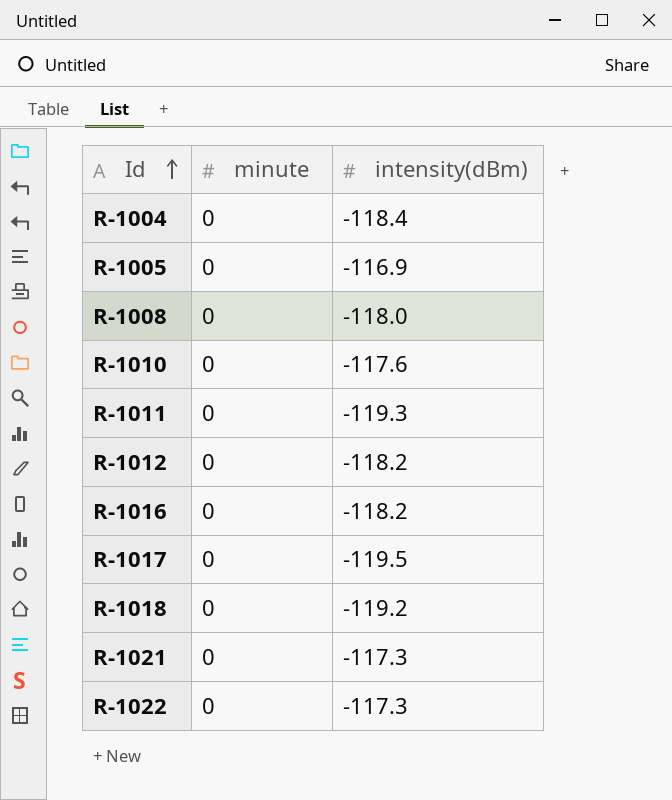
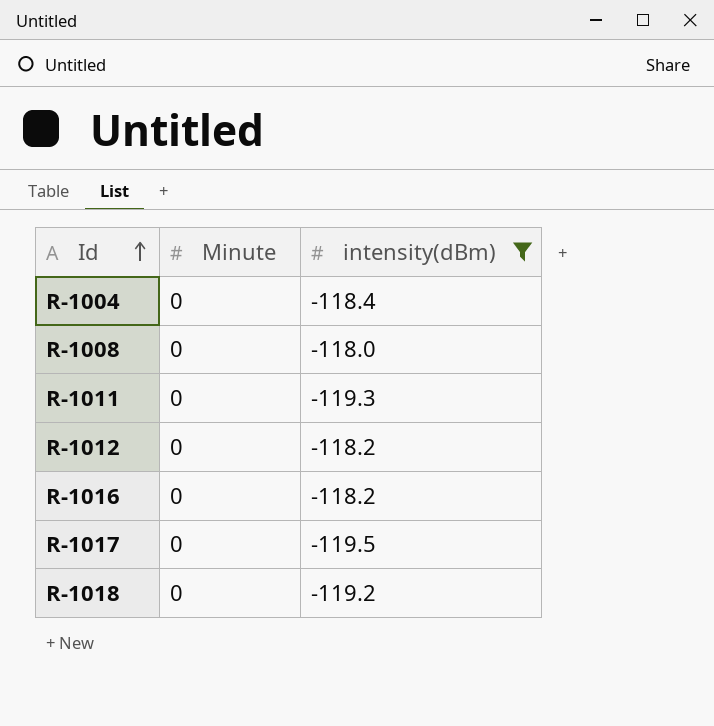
filter: none -> intensity(dBm) <= -118.0
column name: minute -> Minute

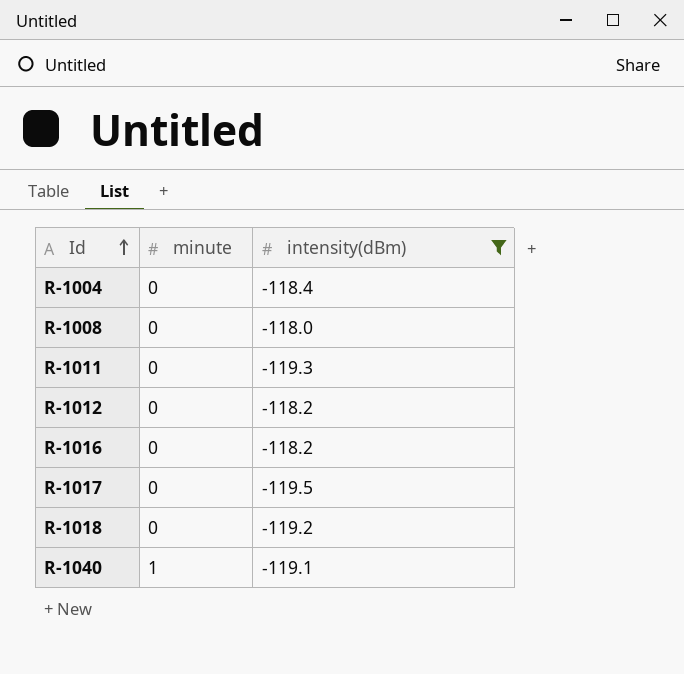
column name: Minute -> minute
row R-1040: none -> 1 | -119.1

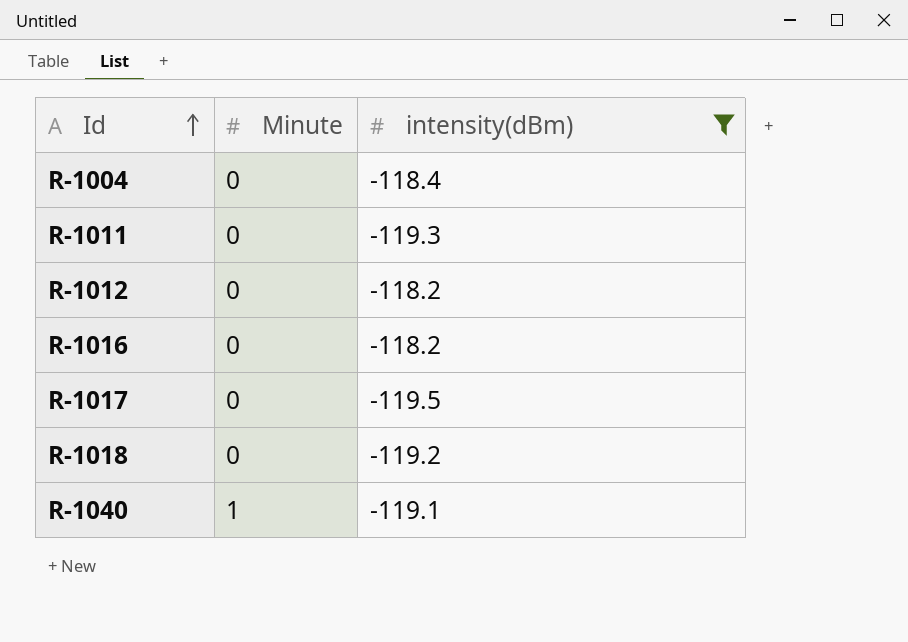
column name: minute -> Minute
row R-1008: 0 | -118.0 -> none

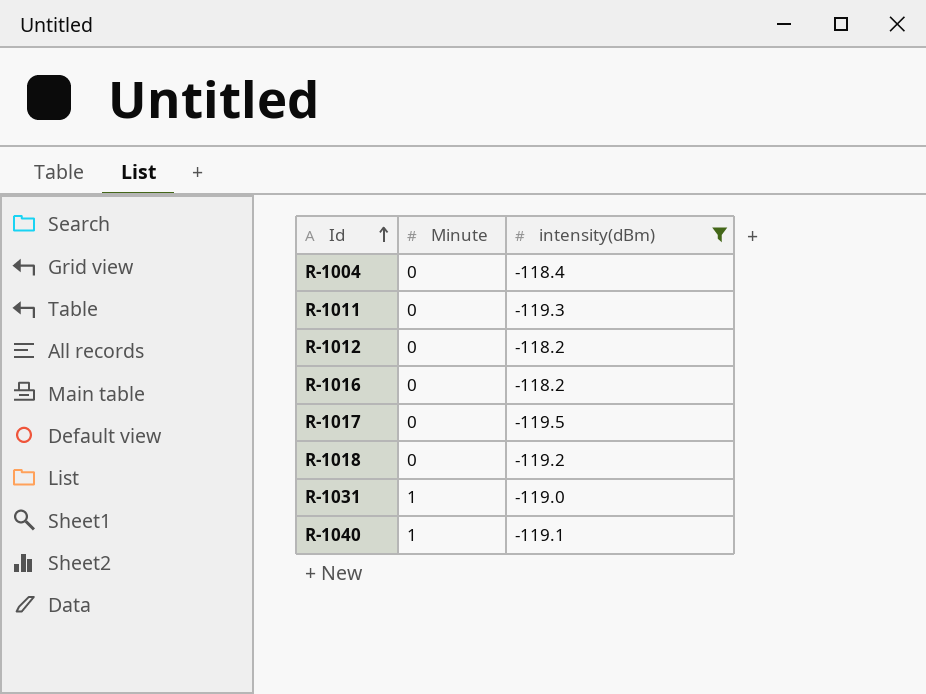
row R-1031: none -> 1 | -119.0

